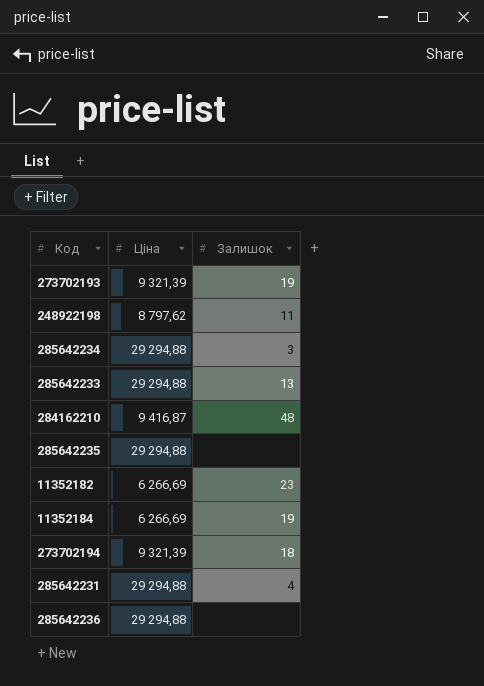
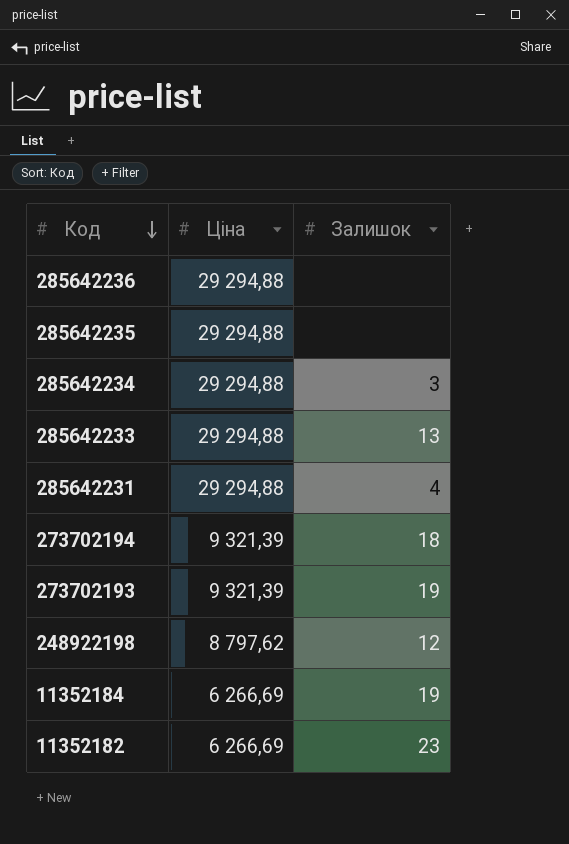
row order: none -> Код descending
row 284162210: 9 416,87 | 48 -> none
248922198 | Залишок: 11 -> 12

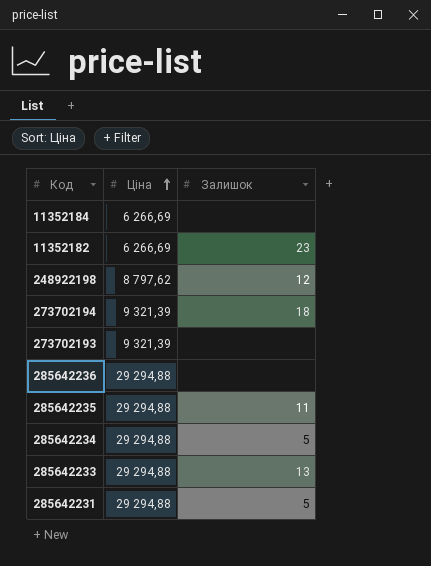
row order: Код descending -> Ціна ascending
11352184 | Залишок: 19 -> none
273702193 | Залишок: 19 -> none
285642235 | Залишок: none -> 11
285642234 | Залишок: 3 -> 5
285642231 | Залишок: 4 -> 5

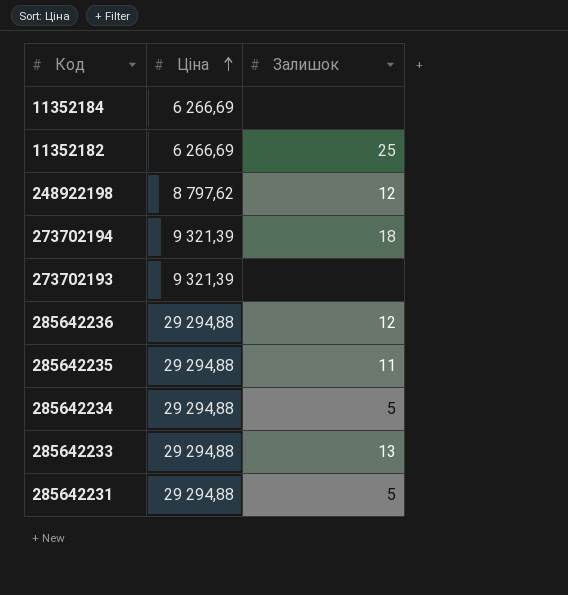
11352182 | Залишок: 23 -> 25
285642236 | Залишок: none -> 12

